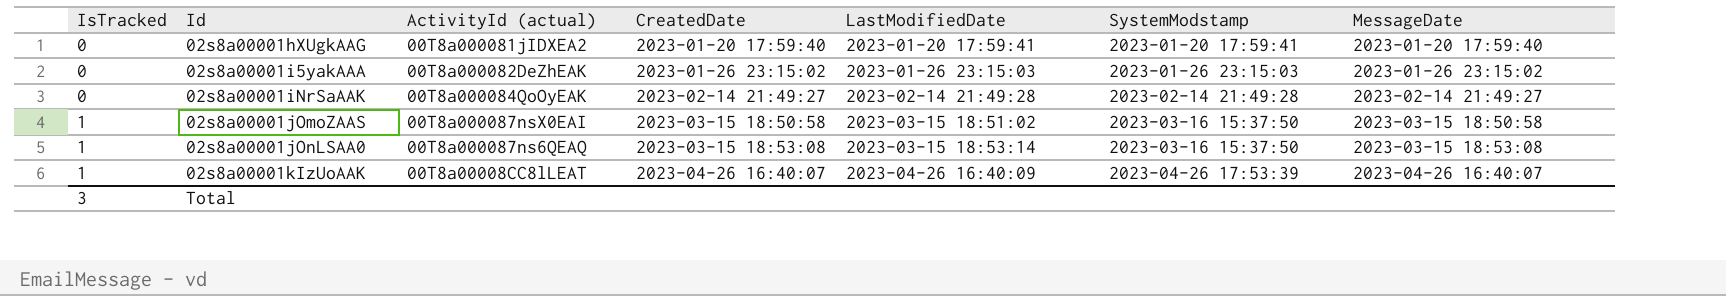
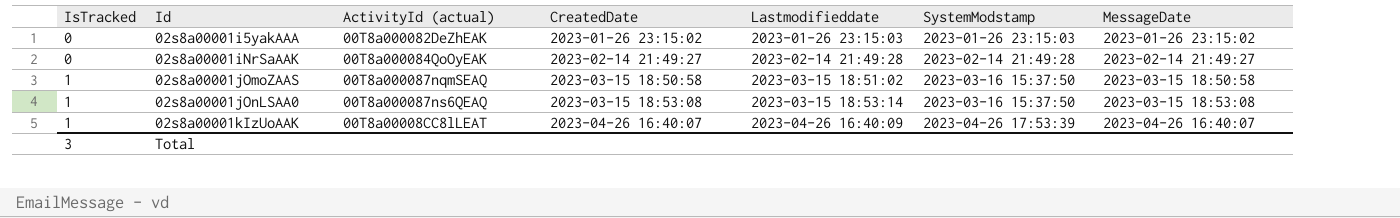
column name: LastModifiedDate -> Lastmodifieddate
row 02s8a00001hXUgkAAG: 0 | 00T8a000081jIDXEA2 | 2023-01-20 17:59:40 | 2023-01-20 17:59:41 | 2023-01-20 17:59:41 | 2023-01-20 17:59:40 -> none
02s8a00001jOmoZAAS | ActivityId (actual): 00T8a000087nsX0EAI -> 00T8a000087nqmSEAQ

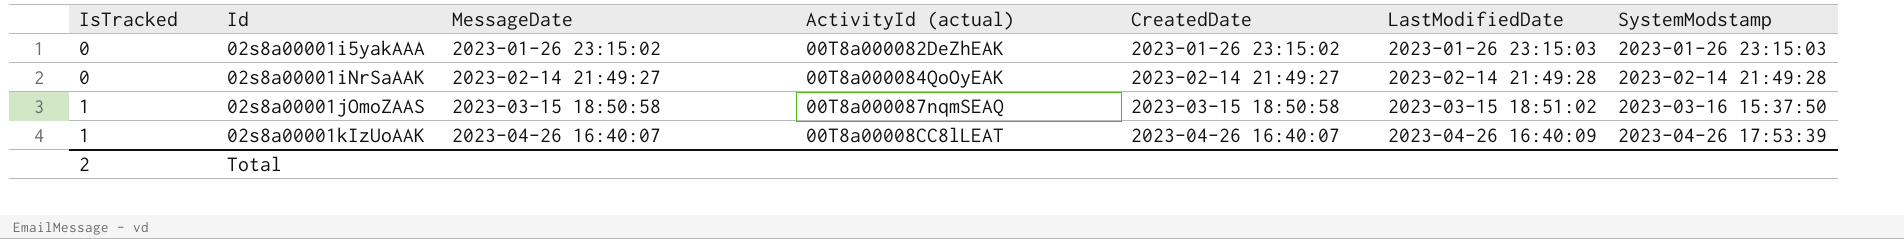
column MessageDate | position: 7 -> 3
column name: Lastmodifieddate -> LastModifiedDate
row 02s8a00001jOnLSAA0: 1 | 00T8a000087ns6QEAQ | 2023-03-15 18:53:08 | 2023-03-15 18:53:14 | 2023-03-16 15:37:50 | 2023-03-15 18:53:08 -> none
Total | IsTracked: 3 -> 2

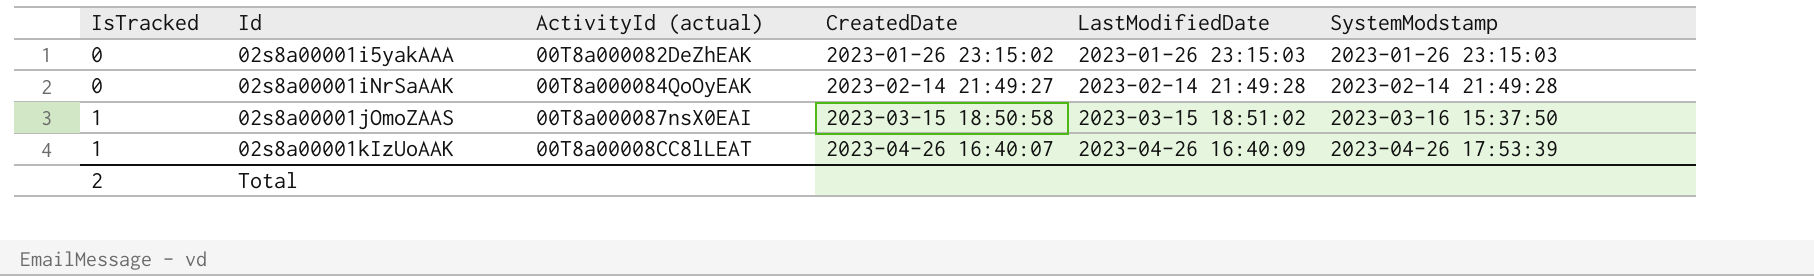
column MessageDate | position: 3 -> none
02s8a00001jOmoZAAS | ActivityId (actual): 00T8a000087nqmSEAQ -> 00T8a000087nsX0EAI

